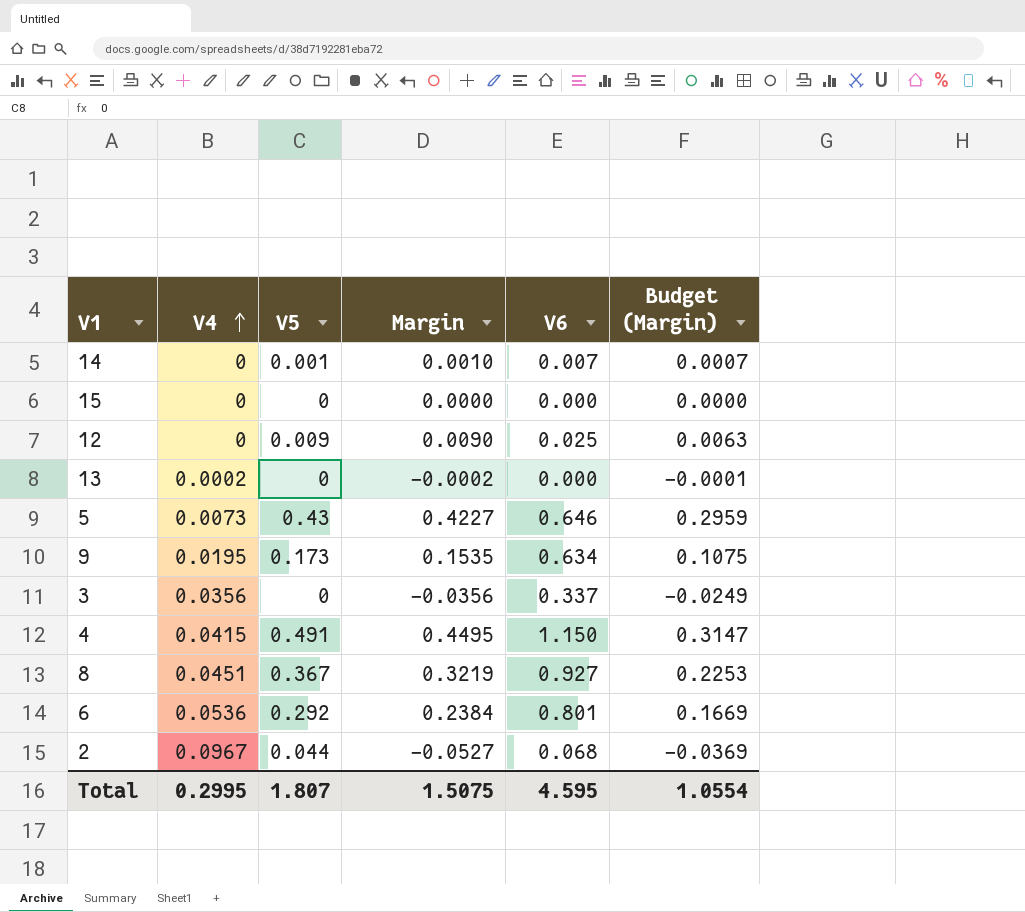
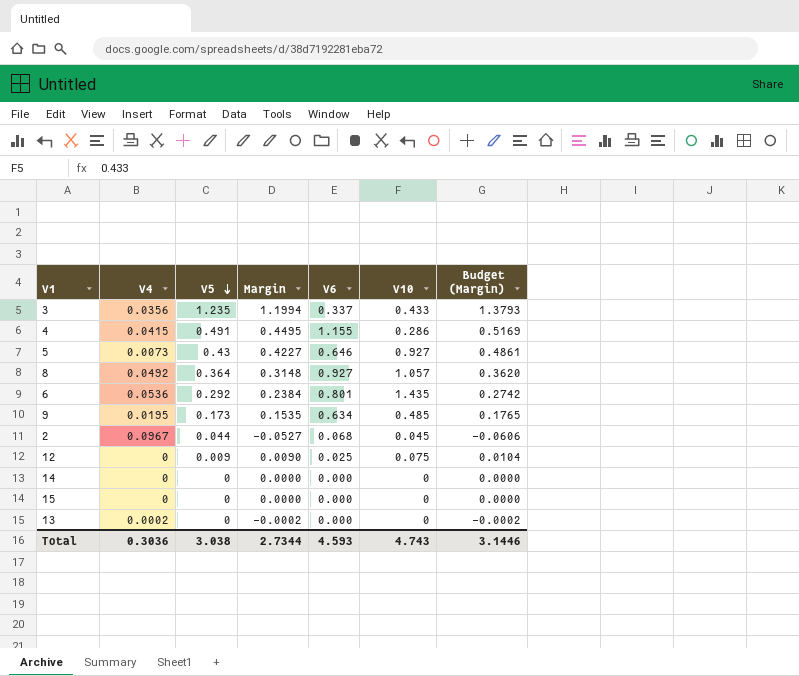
row order: V4 ascending -> V5 descending
column V10 | position: none -> 6
column Budget (Margin) | formula: [Margin] * 0.7 -> [Margin] * 1.15
3 | V5: 0 -> 1.235
3 | Margin: -0.0356 -> 1.1994
4 | V6: 1.150 -> 1.155
8 | V4: 0.0451 -> 0.0492
8 | V5: 0.367 -> 0.364
8 | Margin: 0.3219 -> 0.3148
14 | V5: 0.001 -> 0
14 | Margin: 0.0010 -> 0.0000
14 | V6: 0.007 -> 0.000
Total | V4: 0.2995 -> 0.3036
Total | V5: 1.807 -> 3.038
Total | Margin: 1.5075 -> 2.7344
Total | V6: 4.595 -> 4.593
Total | Budget (Margin): 1.0554 -> 3.1446

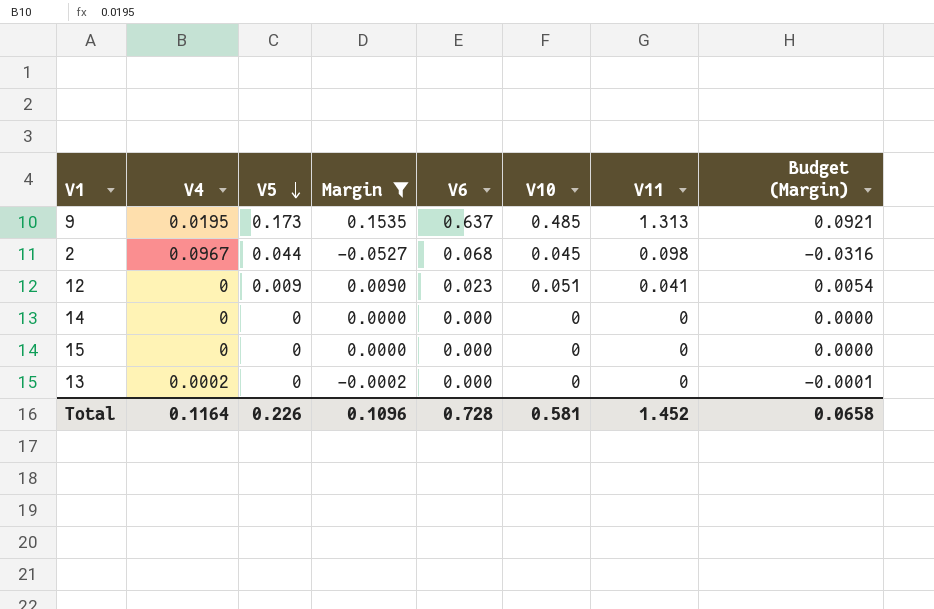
filter: none -> Margin <= 0.1535
column V11 | position: none -> 7
column Budget (Margin) | formula: [Margin] * 1.15 -> [Margin] * 0.6
9 | V6: 0.634 -> 0.637
12 | V6: 0.025 -> 0.023
12 | V10: 0.075 -> 0.051
Total | V4: 0.3036 -> 0.1164
Total | V5: 3.038 -> 0.226
Total | Margin: 2.7344 -> 0.1096
Total | V6: 4.593 -> 0.728
Total | V10: 4.743 -> 0.581
Total | Budget (Margin): 3.1446 -> 0.0658

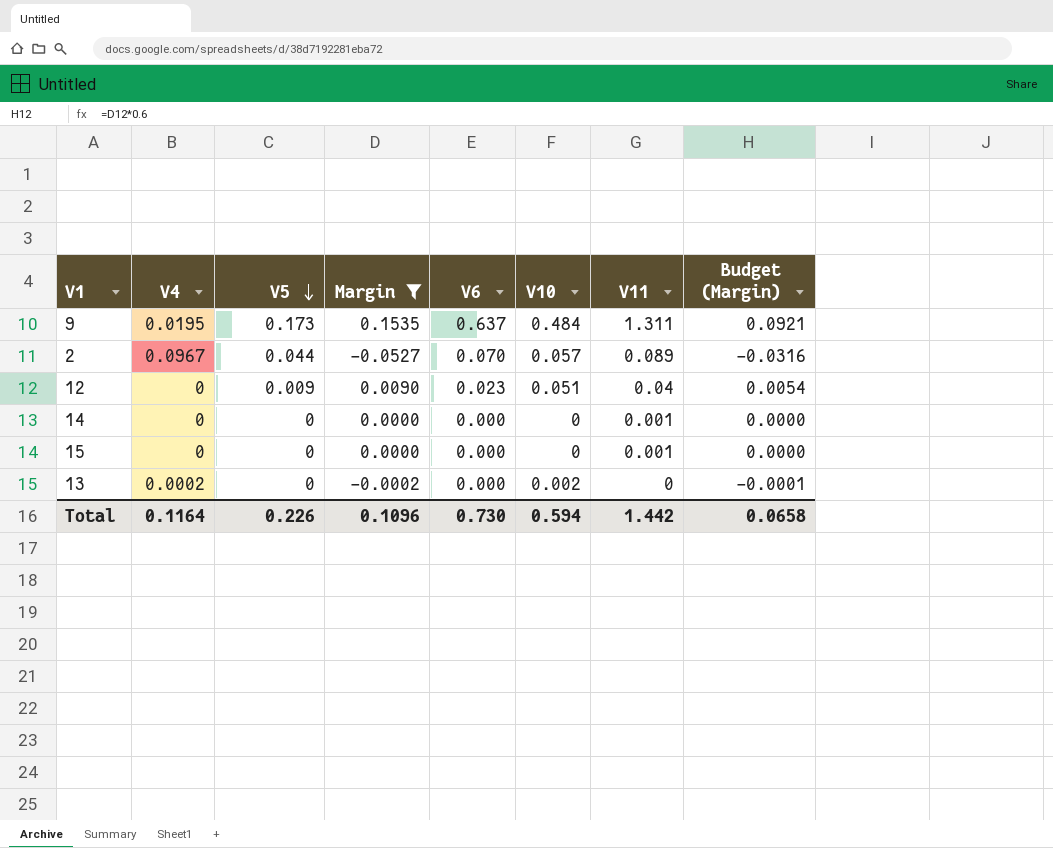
9 | V10: 0.485 -> 0.484
9 | V11: 1.313 -> 1.311
2 | V6: 0.068 -> 0.070
2 | V10: 0.045 -> 0.057
2 | V11: 0.098 -> 0.089
12 | V11: 0.041 -> 0.04
14 | V11: 0 -> 0.001
15 | V11: 0 -> 0.001
13 | V10: 0 -> 0.002
Total | V6: 0.728 -> 0.730
Total | V10: 0.581 -> 0.594
Total | V11: 1.452 -> 1.442

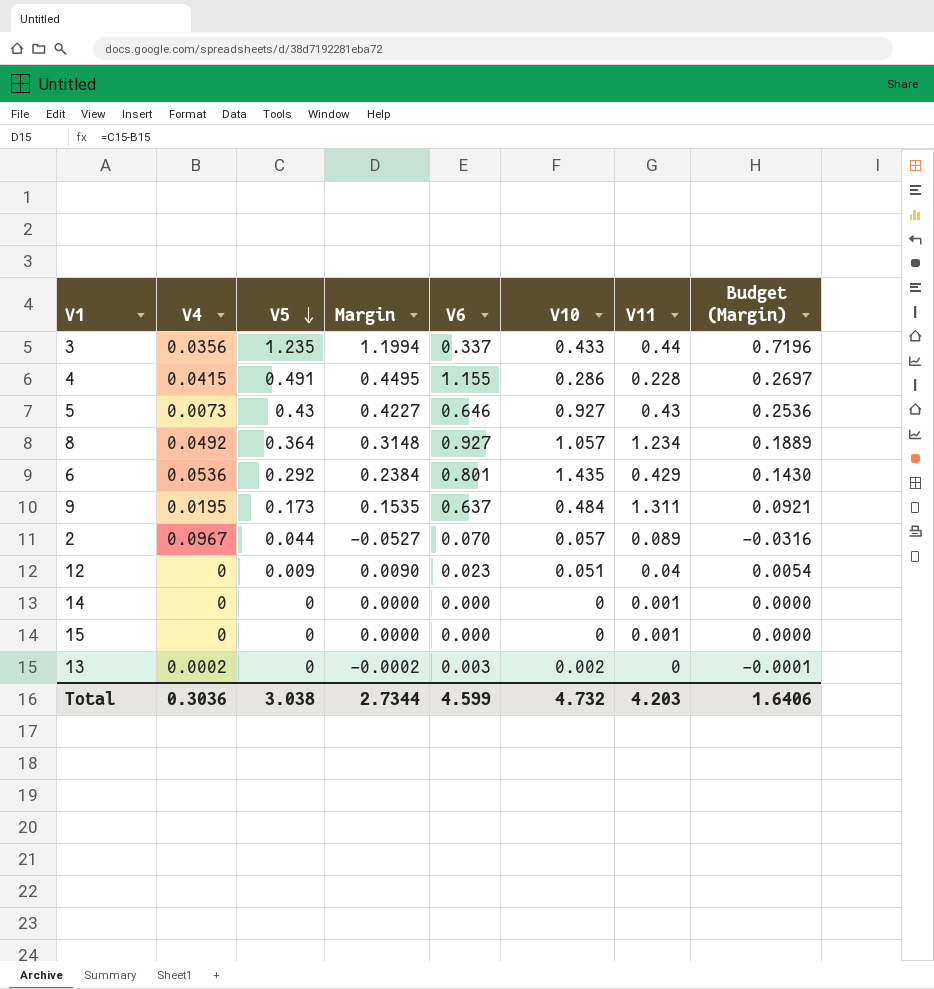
filter: Margin <= 0.1535 -> none
13 | V6: 0.000 -> 0.003
Total | V4: 0.1164 -> 0.3036
Total | V5: 0.226 -> 3.038
Total | Margin: 0.1096 -> 2.7344
Total | V6: 0.730 -> 4.599
Total | V10: 0.594 -> 4.732
Total | V11: 1.442 -> 4.203
Total | Budget (Margin): 0.0658 -> 1.6406

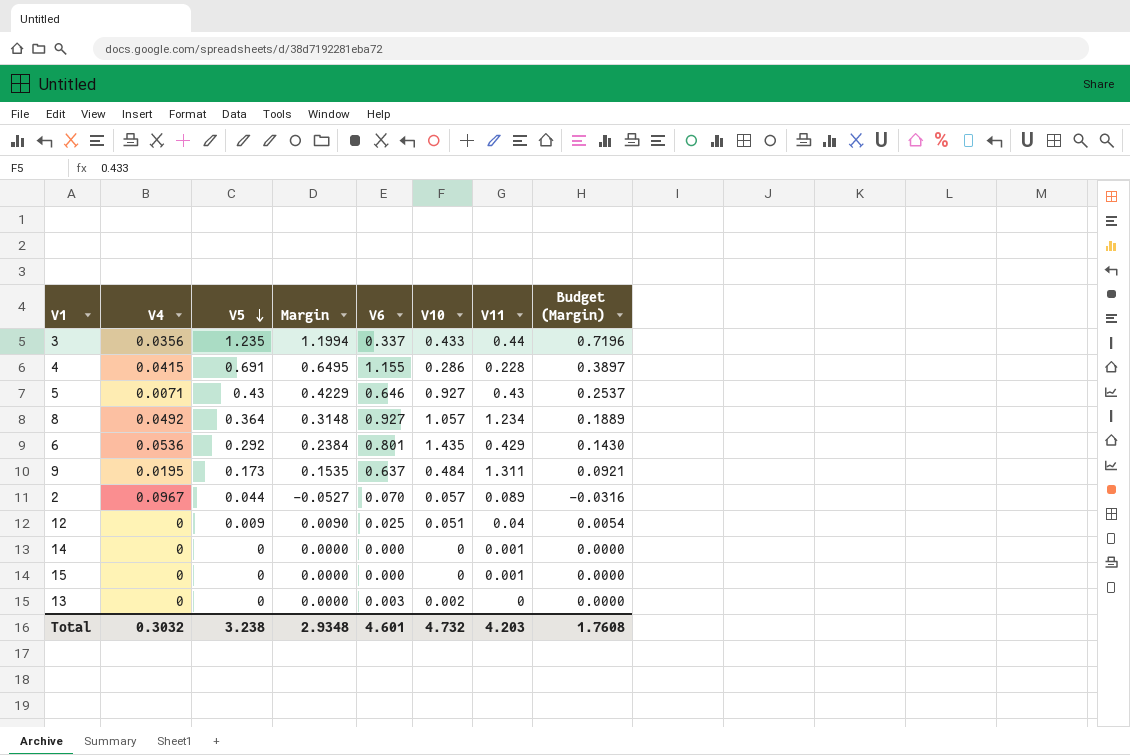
4 | V5: 0.491 -> 0.691
4 | Margin: 0.4495 -> 0.6495
4 | Budget (Margin): 0.2697 -> 0.3897
5 | V4: 0.0073 -> 0.0071
5 | Margin: 0.4227 -> 0.4229
5 | Budget (Margin): 0.2536 -> 0.2537
12 | V6: 0.023 -> 0.025
13 | V4: 0.0002 -> 0
13 | Margin: -0.0002 -> 0.0000
13 | Budget (Margin): -0.0001 -> 0.0000
Total | V4: 0.3036 -> 0.3032
Total | V5: 3.038 -> 3.238
Total | Margin: 2.7344 -> 2.9348
Total | V6: 4.599 -> 4.601
Total | Budget (Margin): 1.6406 -> 1.7608

